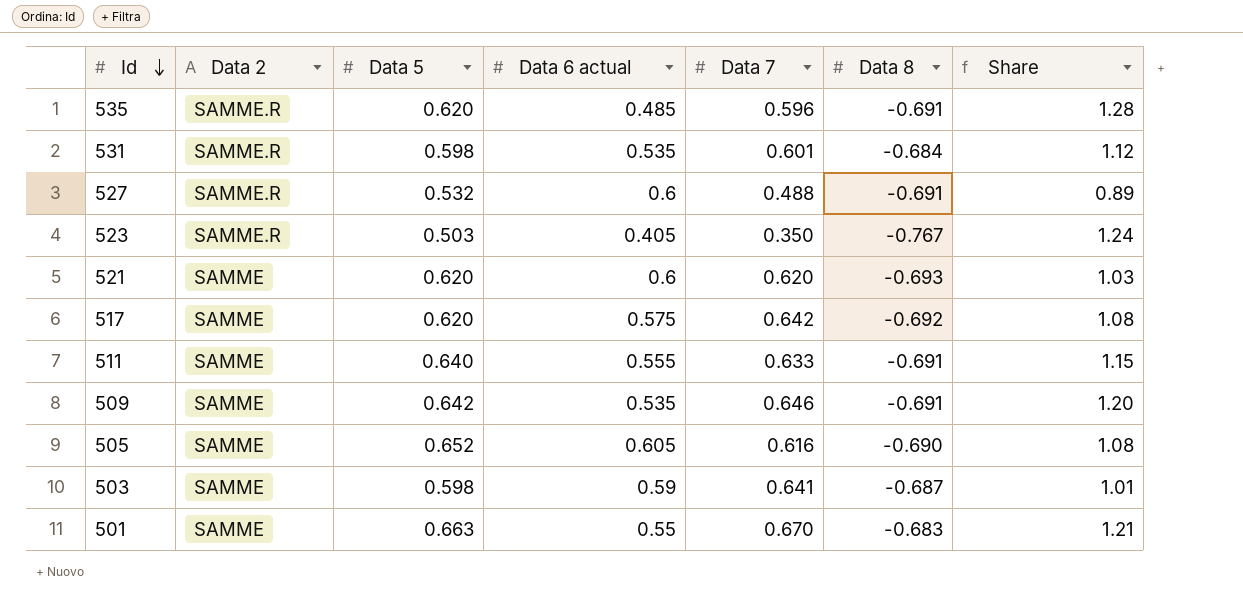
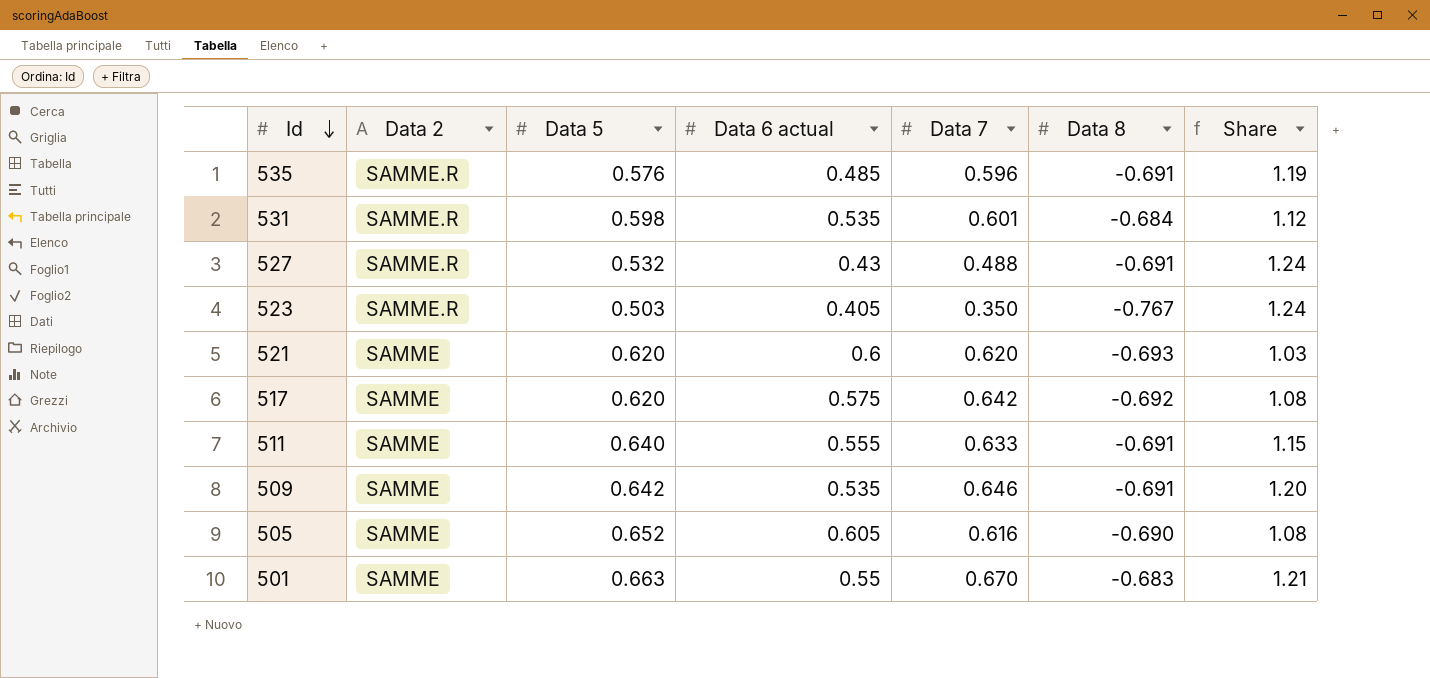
row 503: SAMME | 0.598 | 0.59 | 0.641 | -0.687 | 1.01 -> none
535 | Data 5: 0.620 -> 0.576
535 | Share: 1.28 -> 1.19
527 | Data 6 actual: 0.6 -> 0.43
527 | Share: 0.89 -> 1.24

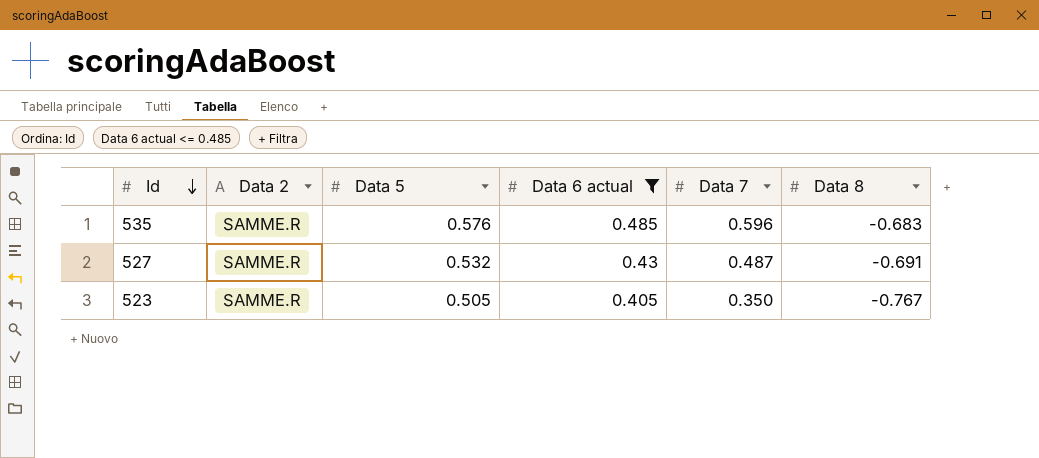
filter: none -> Data 6 actual <= 0.485
column Share | formula: [Data 5] / [Data 6 actual] -> none
535 | Data 8: -0.691 -> -0.683
527 | Data 7: 0.488 -> 0.487
523 | Data 5: 0.503 -> 0.505

